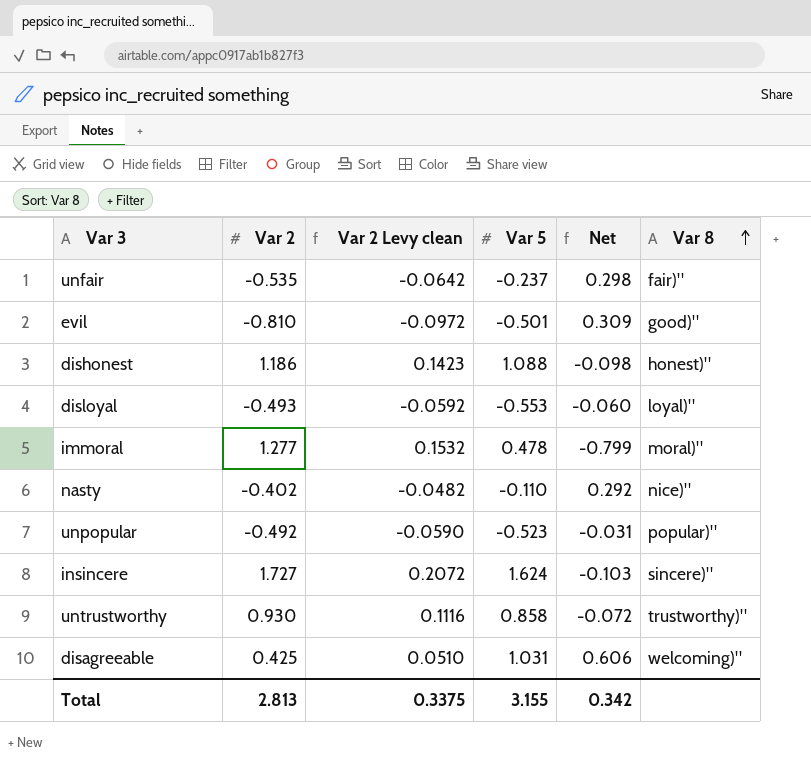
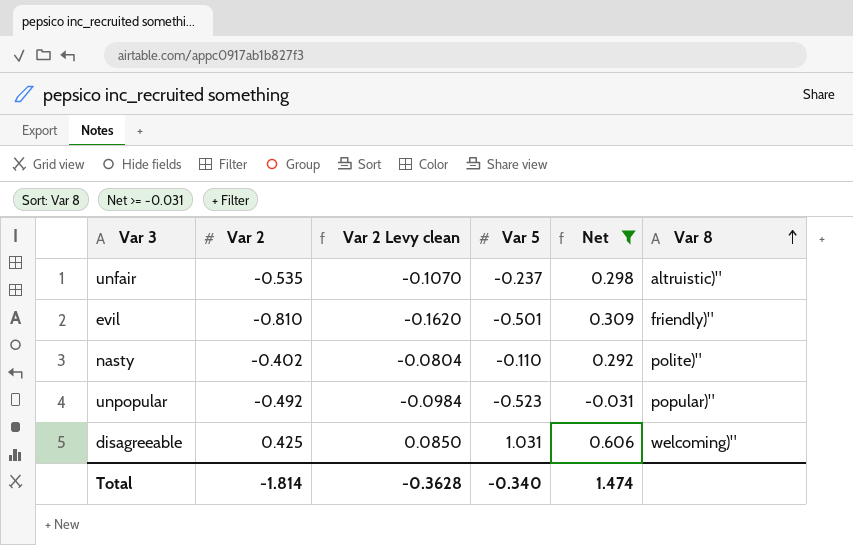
filter: none -> Net >= -0.031
column Var 2 Levy clean | formula: [Var 2] * 0.12 -> [Var 2] * 0.2
unfair | Var 8: fair)" -> altruistic)"
evil | Var 8: good)" -> friendly)"
nasty | Var 8: nice)" -> polite)"
Total | Var 2: 2.813 -> -1.814
Total | Var 2 Levy clean: 0.3375 -> -0.3628
Total | Var 5: 3.155 -> -0.340
Total | Net: 0.342 -> 1.474

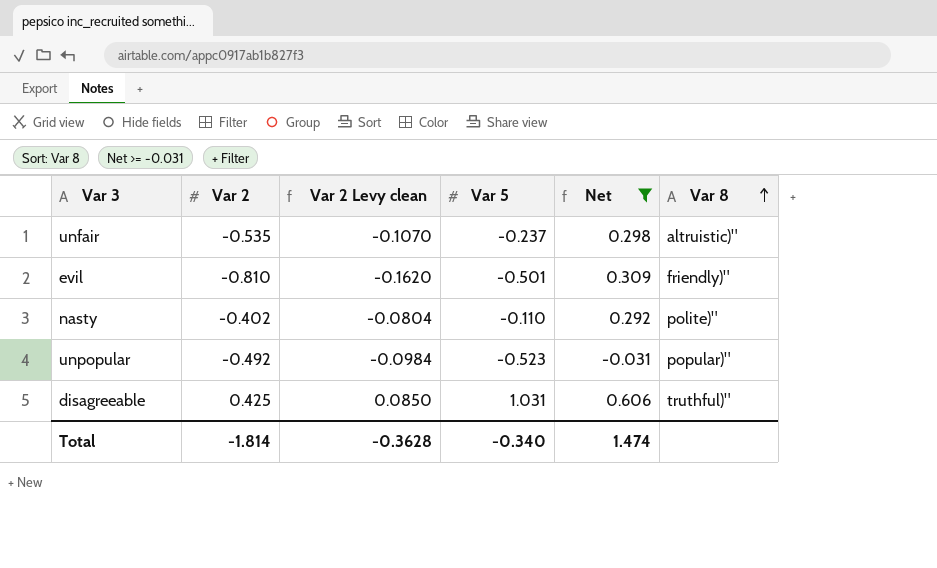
disagreeable | Var 8: welcoming)" -> truthful)"

